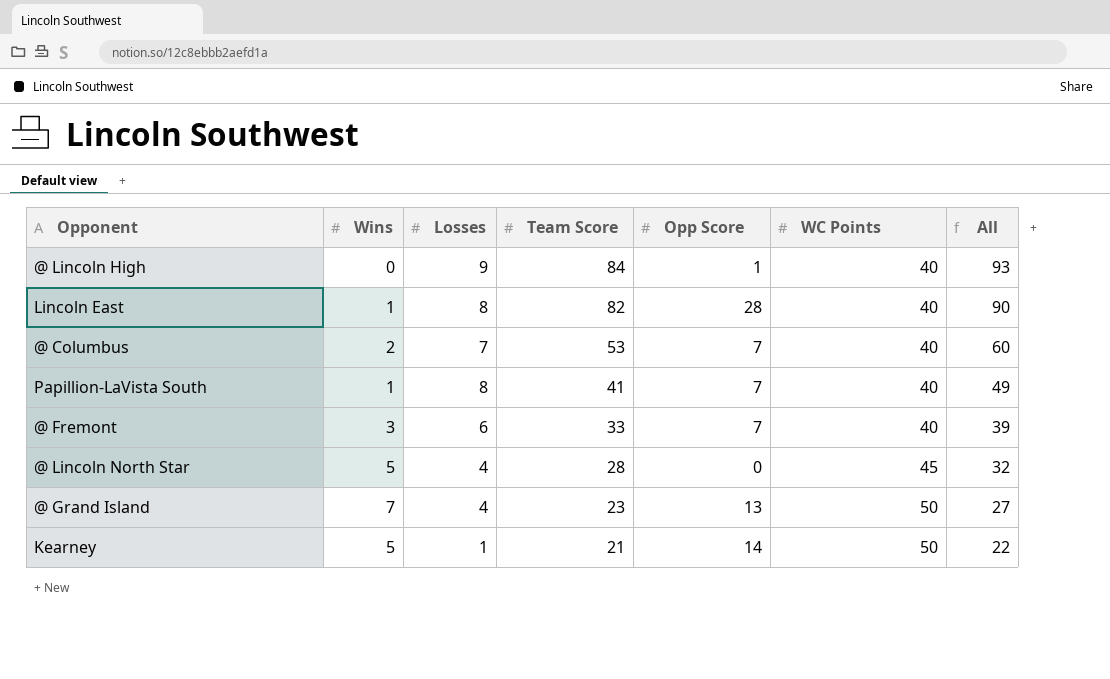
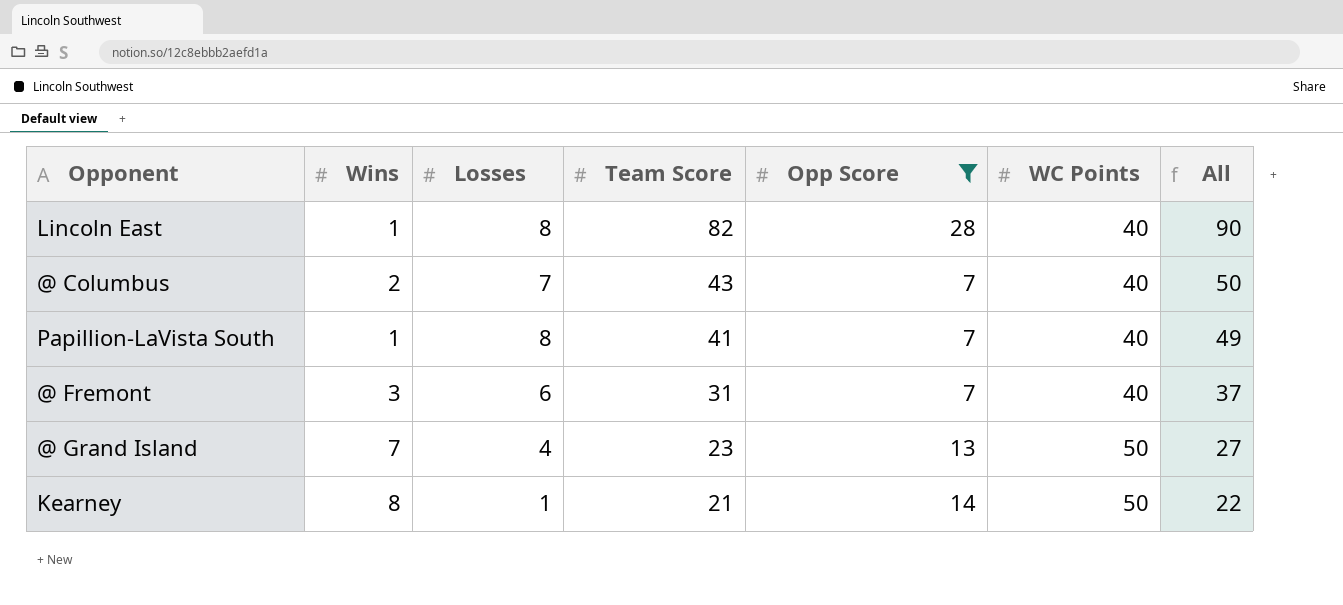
filter: none -> Opp Score >= 7
@ Columbus | Team Score: 53 -> 43
@ Columbus | All: 60 -> 50
@ Fremont | Team Score: 33 -> 31
@ Fremont | All: 39 -> 37
Kearney | Wins: 5 -> 8

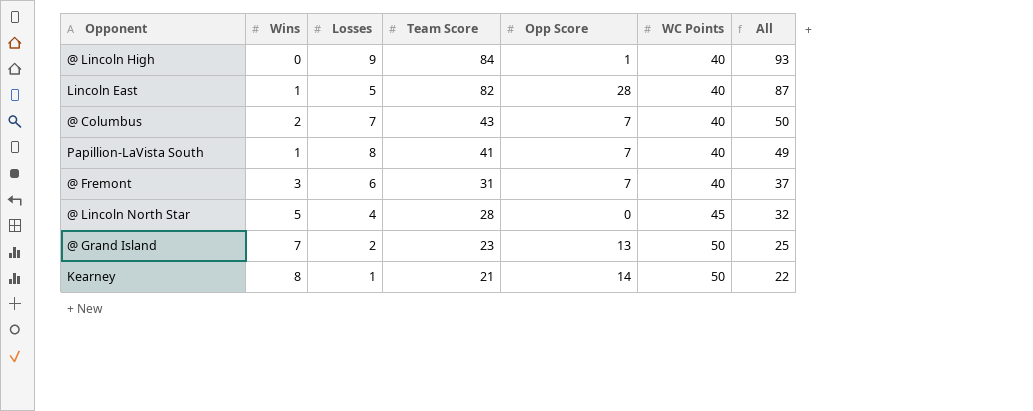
filter: Opp Score >= 7 -> none
Lincoln East | Losses: 8 -> 5
Lincoln East | All: 90 -> 87
@ Grand Island | Losses: 4 -> 2
@ Grand Island | All: 27 -> 25

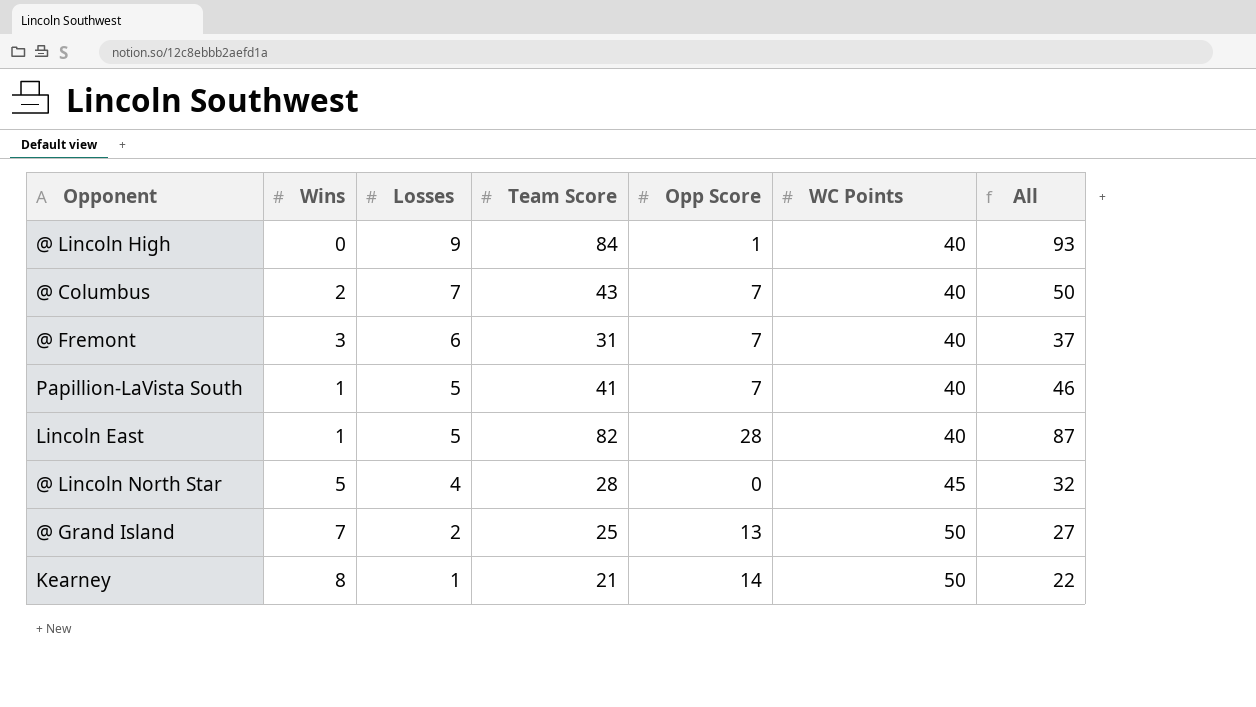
row order: Team Score descending -> Losses descending
Papillion-LaVista South | Losses: 8 -> 5
Papillion-LaVista South | All: 49 -> 46
@ Grand Island | Team Score: 23 -> 25
@ Grand Island | All: 25 -> 27

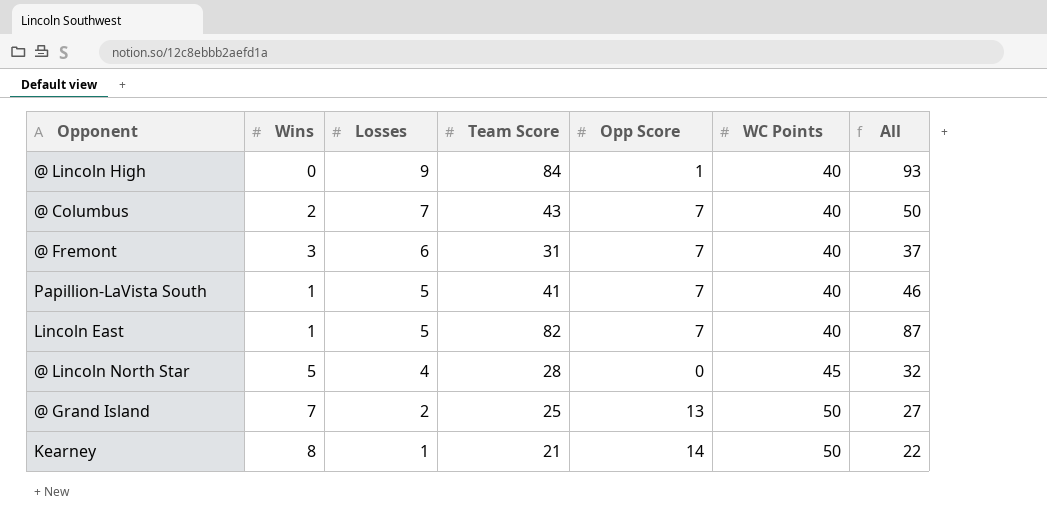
Lincoln East | Opp Score: 28 -> 7

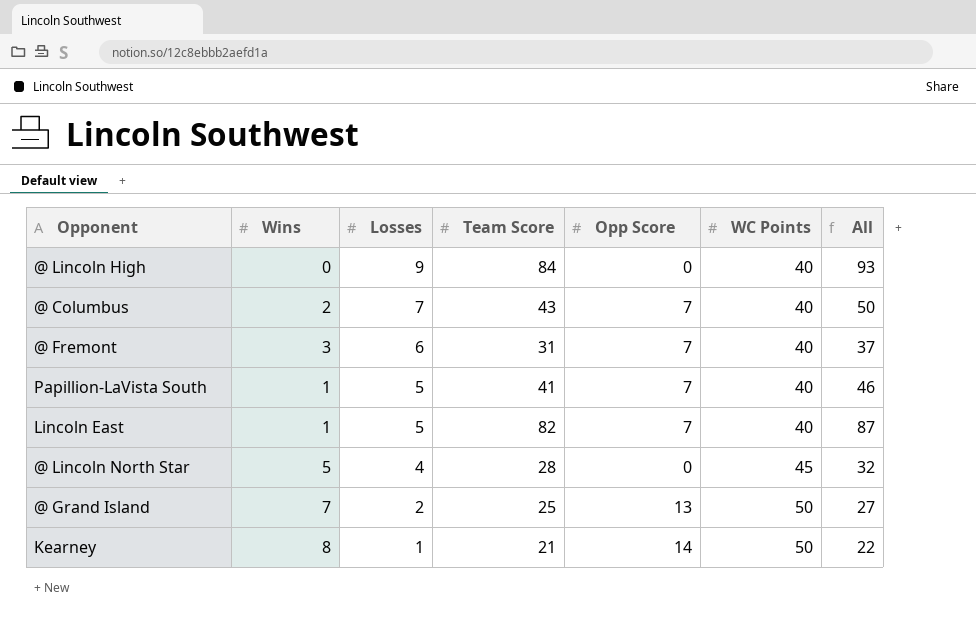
@ Lincoln High | Opp Score: 1 -> 0

